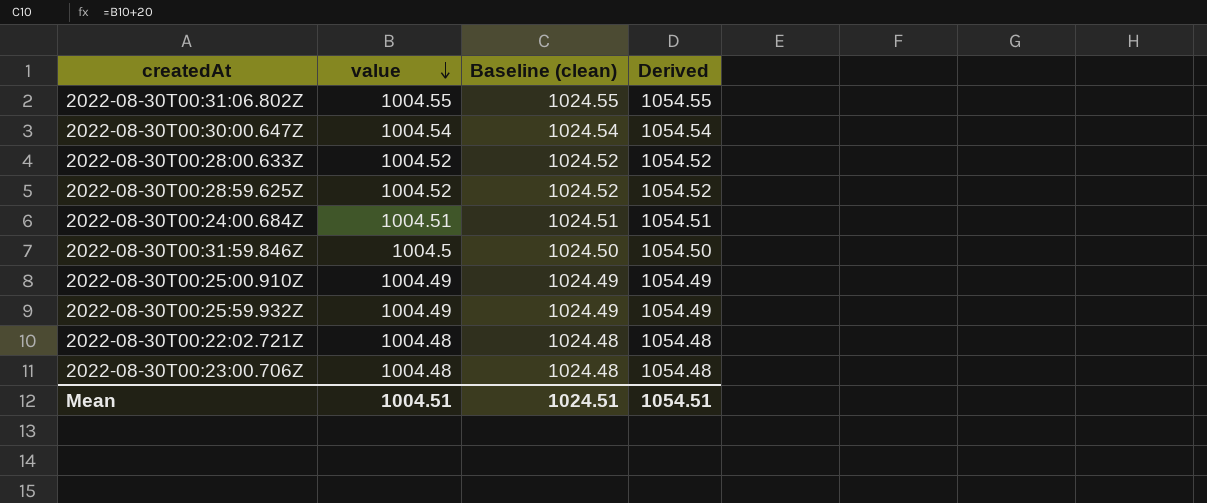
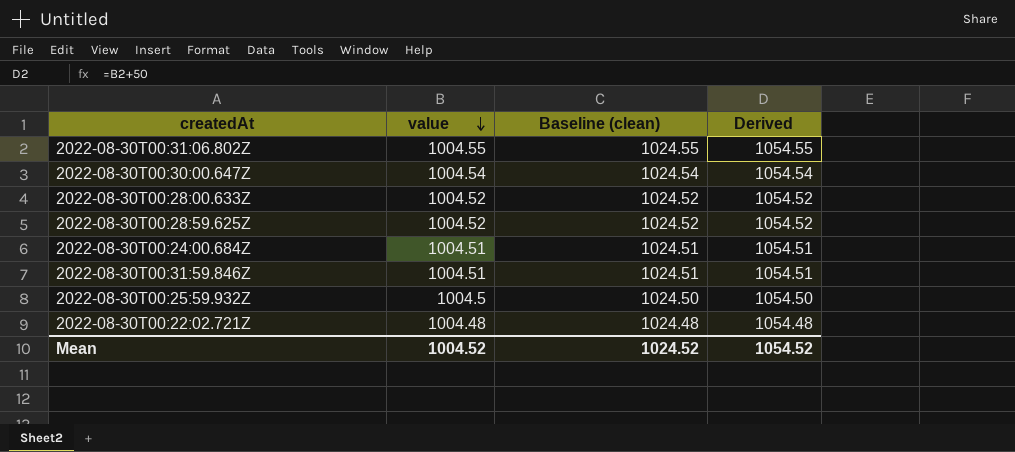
row 2022-08-30T00:25:00.910Z: 1004.49 | 1024.49 | 1054.49 -> none
row 2022-08-30T00:23:00.706Z: 1004.48 | 1024.48 | 1054.48 -> none
2022-08-30T00:31:59.846Z | value: 1004.5 -> 1004.51
2022-08-30T00:31:59.846Z | Baseline (clean): 1024.50 -> 1024.51
2022-08-30T00:31:59.846Z | Derived: 1054.50 -> 1054.51
2022-08-30T00:25:59.932Z | value: 1004.49 -> 1004.5
2022-08-30T00:25:59.932Z | Baseline (clean): 1024.49 -> 1024.50
2022-08-30T00:25:59.932Z | Derived: 1054.49 -> 1054.50
Mean | value: 1004.51 -> 1004.52
Mean | Baseline (clean): 1024.51 -> 1024.52
Mean | Derived: 1054.51 -> 1054.52

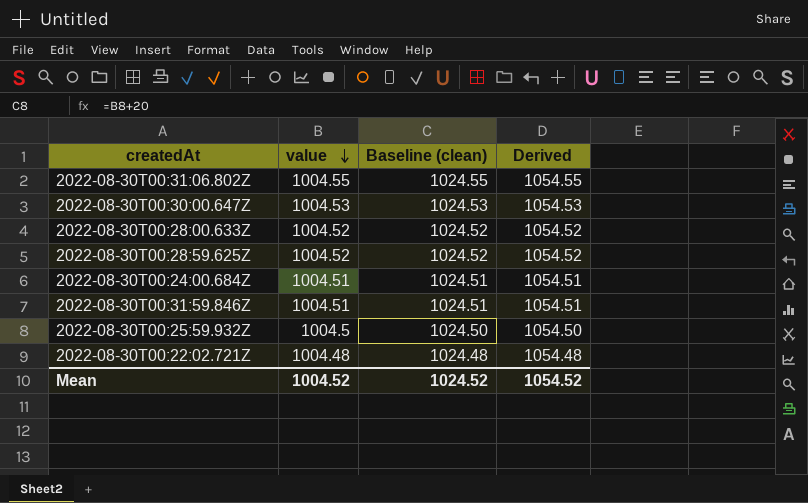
2022-08-30T00:30:00.647Z | value: 1004.54 -> 1004.53
2022-08-30T00:30:00.647Z | Baseline (clean): 1024.54 -> 1024.53
2022-08-30T00:30:00.647Z | Derived: 1054.54 -> 1054.53

